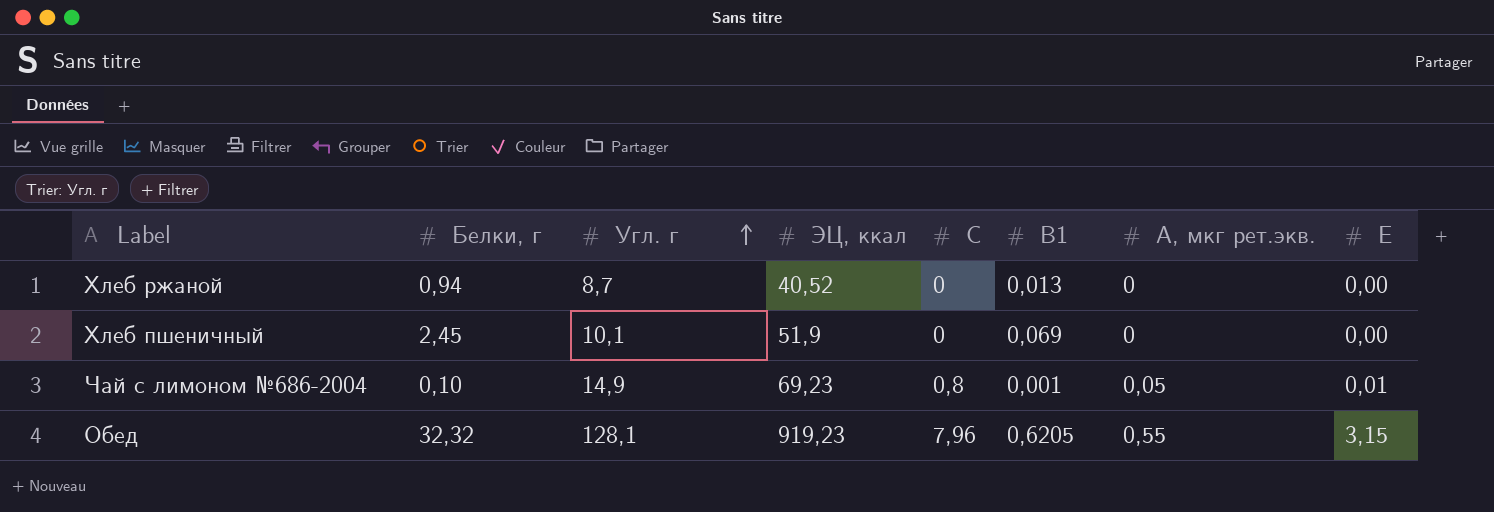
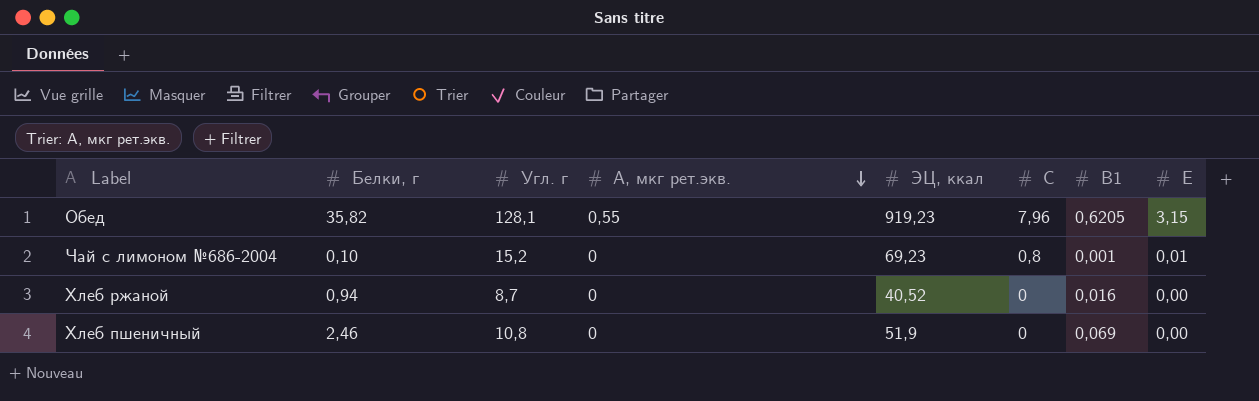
row order: Угл. г ascending -> А, мкг рет.экв. descending
column А, мкг рет.экв. | position: 7 -> 4
Обед | Белки, г: 32,32 -> 35,82
Чай с лимоном №686-2004 | Угл. г: 14,9 -> 15,2
Чай с лимоном №686-2004 | А, мкг рет.экв.: 0,05 -> 0
Хлеб ржаной | В1: 0,013 -> 0,016
Хлеб пшеничный | Белки, г: 2,45 -> 2,46
Хлеб пшеничный | Угл. г: 10,1 -> 10,8

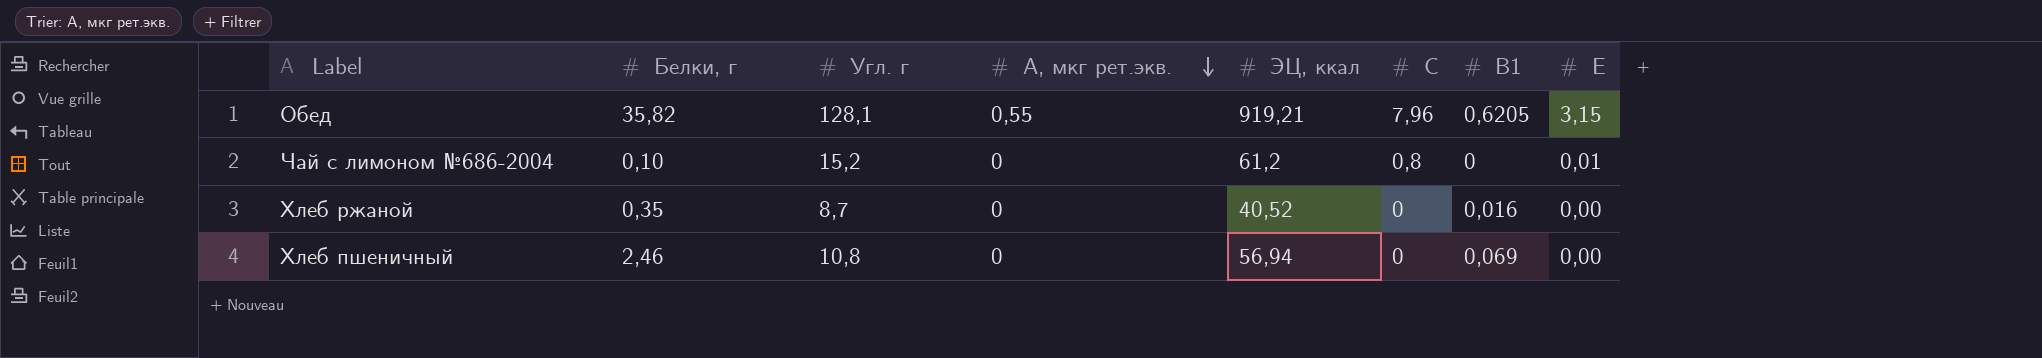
Обед | ЭЦ, ккал: 919,23 -> 919,21
Чай с лимоном №686-2004 | ЭЦ, ккал: 69,23 -> 61,2
Чай с лимоном №686-2004 | В1: 0,001 -> 0
Хлеб ржаной | Белки, г: 0,94 -> 0,35
Хлеб пшеничный | ЭЦ, ккал: 51,9 -> 56,94

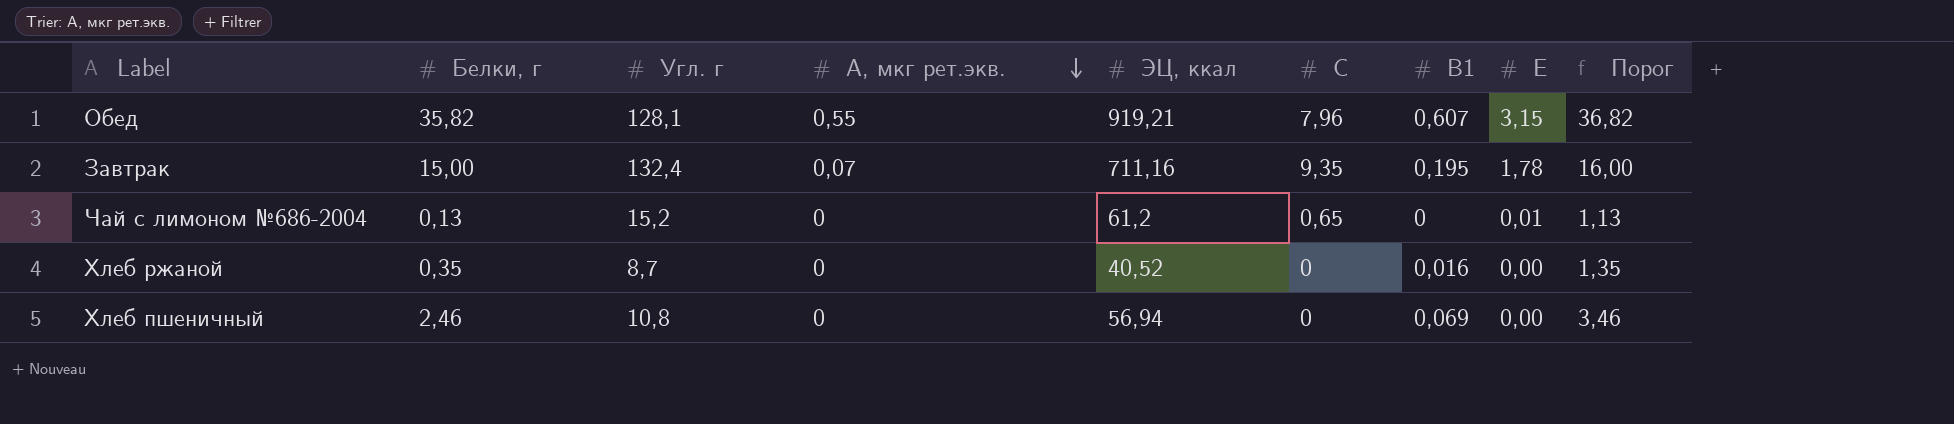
column Порог | formula: none -> [Белки, г] + 1
Обед | В1: 0,6205 -> 0,607
row Завтрак: none -> 15,00 | 132,4 | 0,07 | 711,16 | 9,35 | 0,195 | 1,78 | 16,00
Чай с лимоном №686-2004 | Белки, г: 0,10 -> 0,13
Чай с лимоном №686-2004 | С: 0,8 -> 0,65

